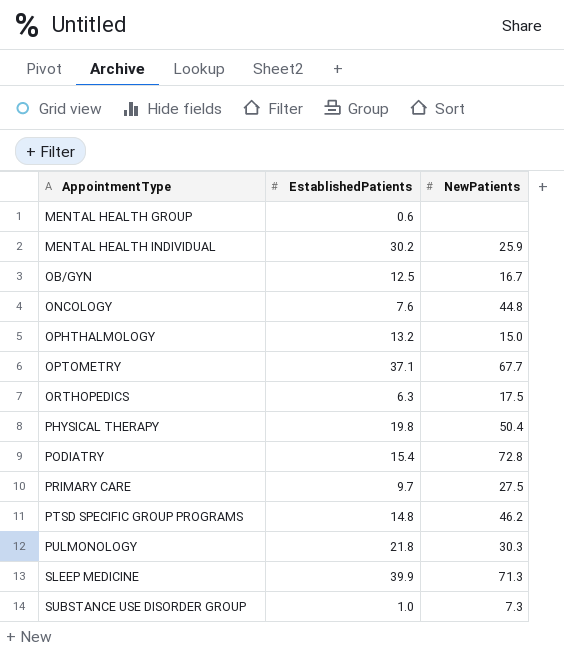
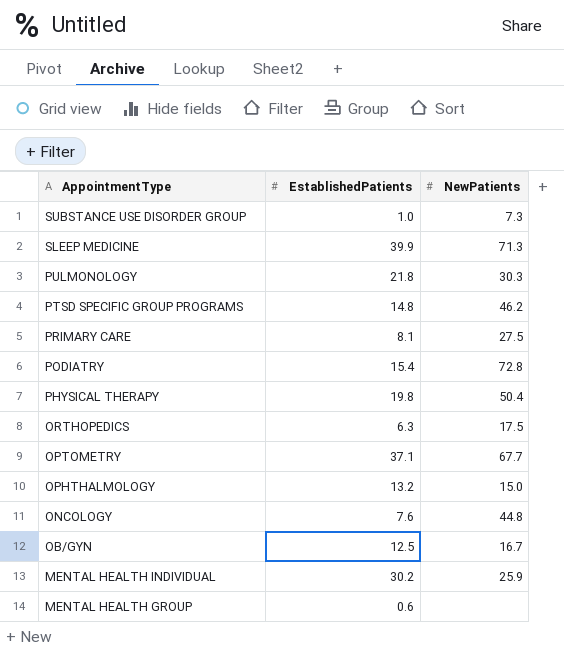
row order: AppointmentType ascending -> AppointmentType descending
PRIMARY CARE | EstablishedPatients: 9.7 -> 8.1

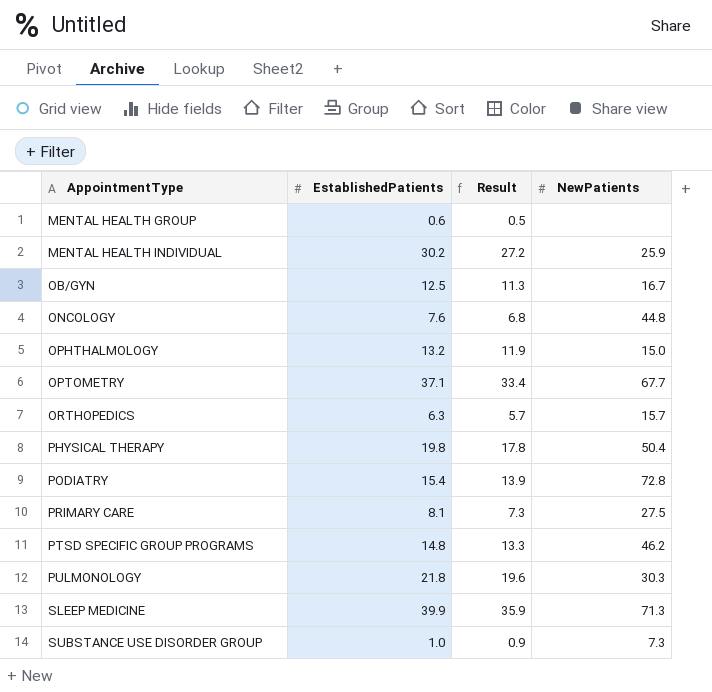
row order: AppointmentType descending -> AppointmentType ascending
column Result | formula: none -> [EstablishedPatients] * 0.9
ORTHOPEDICS | NewPatients: 17.5 -> 15.7

